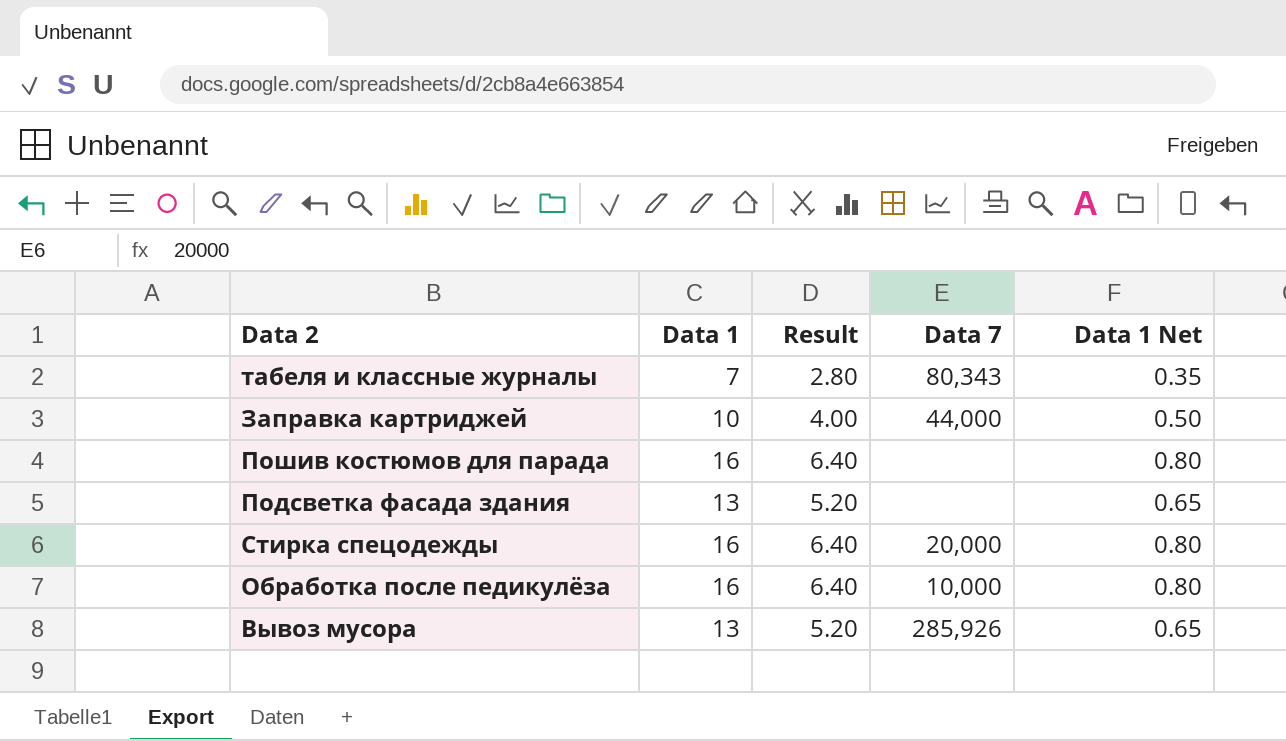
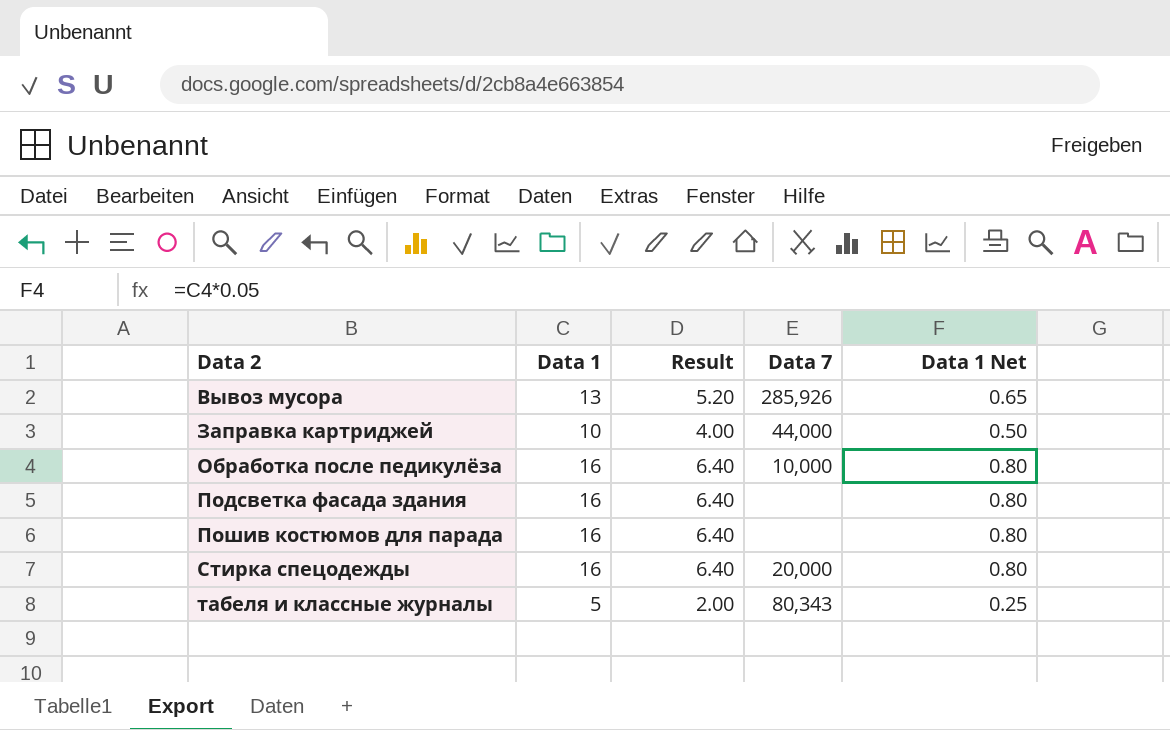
row order: none -> Data 2 ascending
Подсветка фасада здания | Data 1: 13 -> 16
Подсветка фасада здания | Result: 5.20 -> 6.40
Подсветка фасада здания | Data 1 Net: 0.65 -> 0.80
табеля и классные журналы | Data 1: 7 -> 5
табеля и классные журналы | Result: 2.80 -> 2.00
табеля и классные журналы | Data 1 Net: 0.35 -> 0.25

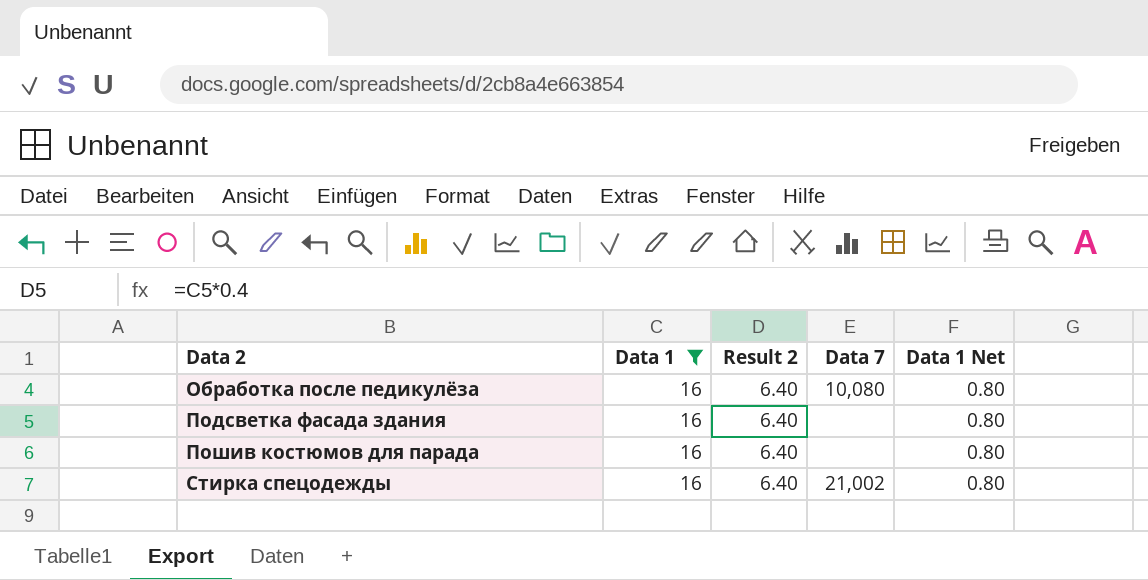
filter: none -> Data 1 = 16
column name: Result -> Result 2
Обработка после педикулёза | Data 7: 10,000 -> 10,080
Стирка спецодежды | Data 7: 20,000 -> 21,002

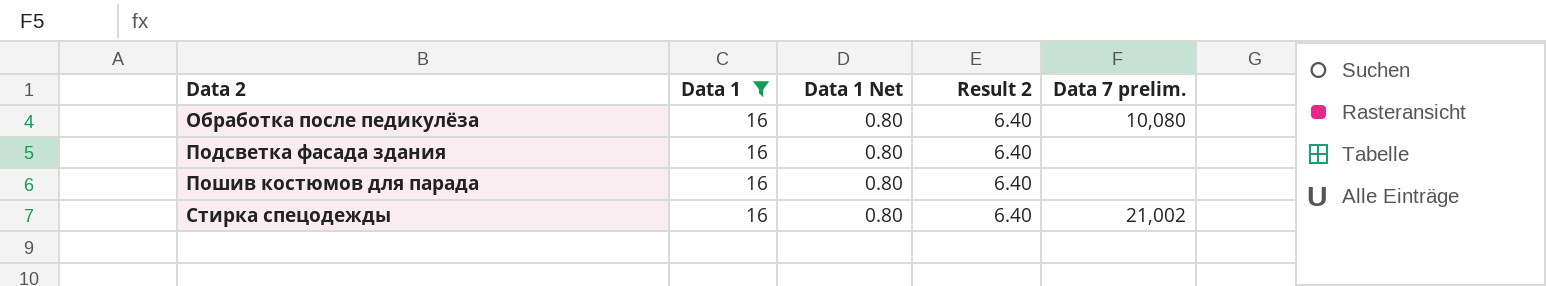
column Data 1 Net | position: 5 -> 3
column name: Data 7 -> Data 7 prelim.

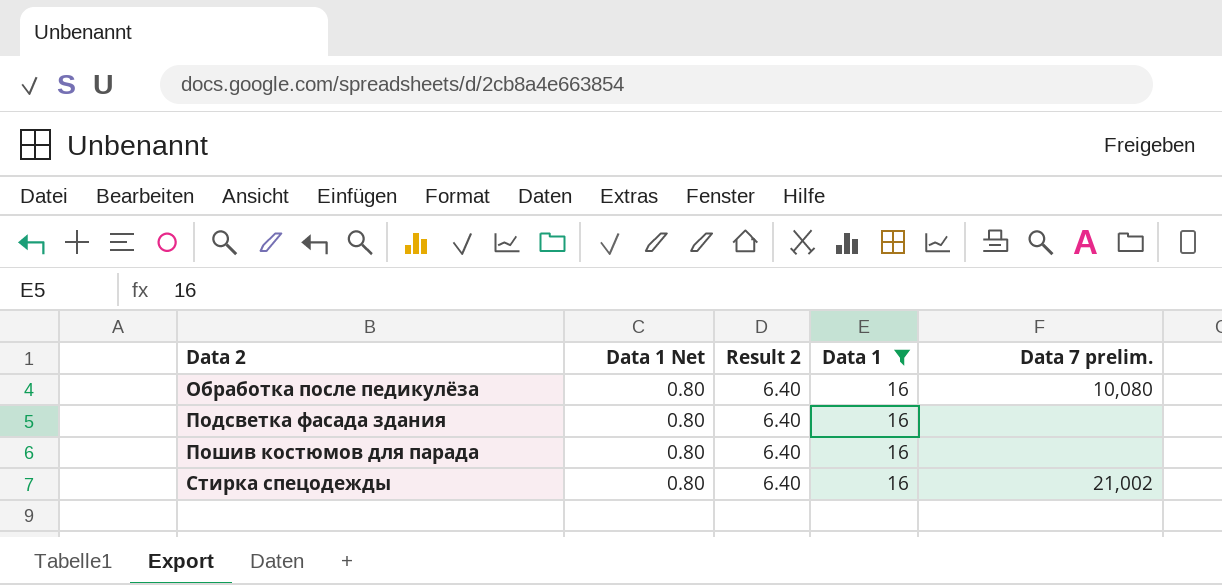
column Data 1 | position: 2 -> 4

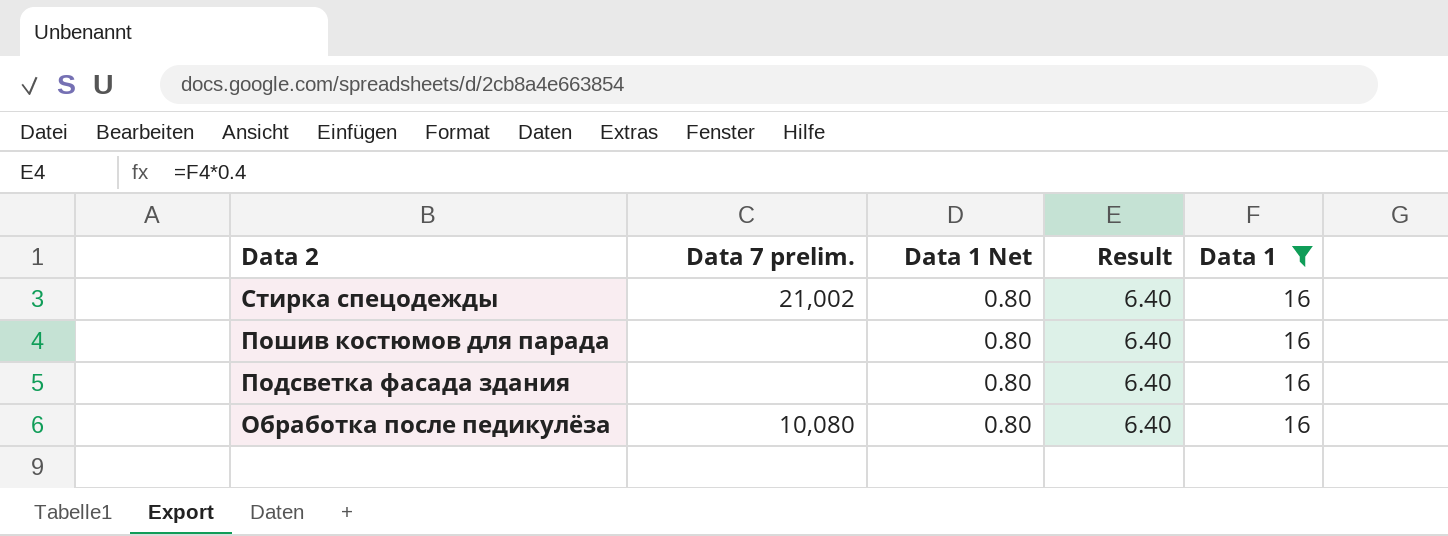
row order: Data 2 ascending -> Data 2 descending
column Data 7 prelim. | position: 5 -> 2
column name: Result 2 -> Result

